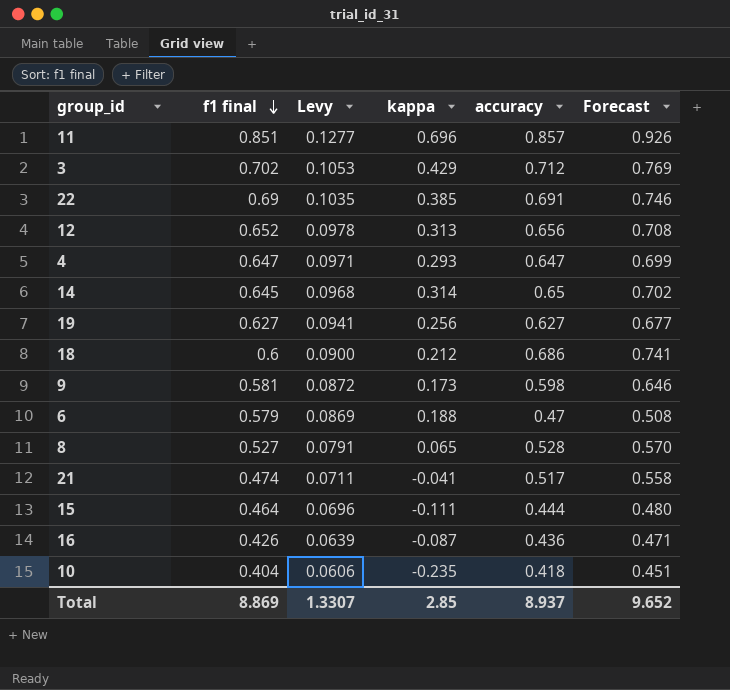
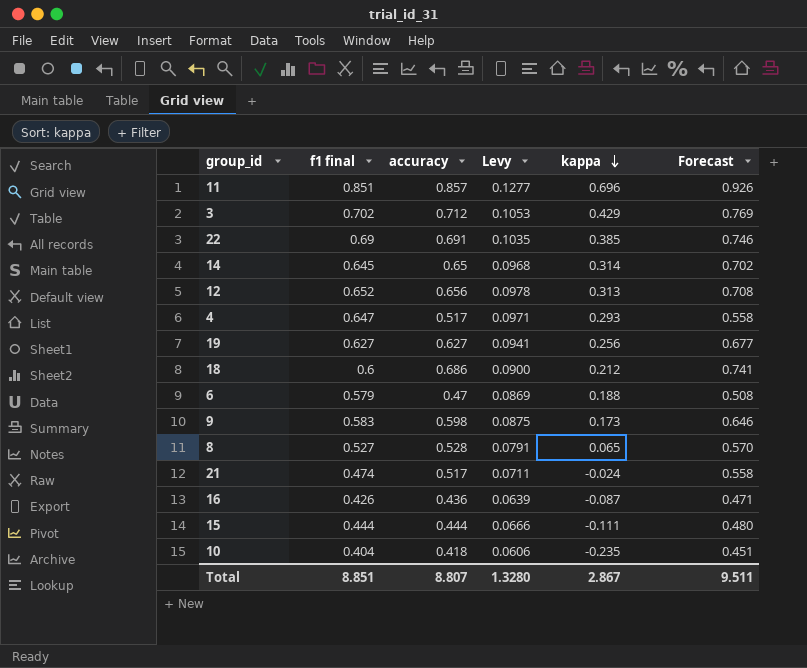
row order: f1 final descending -> kappa descending
column accuracy | position: 5 -> 3
4 | accuracy: 0.647 -> 0.517
4 | Forecast: 0.699 -> 0.558
9 | f1 final: 0.581 -> 0.583
9 | Levy: 0.0872 -> 0.0875
21 | kappa: -0.041 -> -0.024
15 | f1 final: 0.464 -> 0.444
15 | Levy: 0.0696 -> 0.0666
Total | f1 final: 8.869 -> 8.851
Total | accuracy: 8.937 -> 8.807
Total | Levy: 1.3307 -> 1.3280
Total | kappa: 2.85 -> 2.867
Total | Forecast: 9.652 -> 9.511

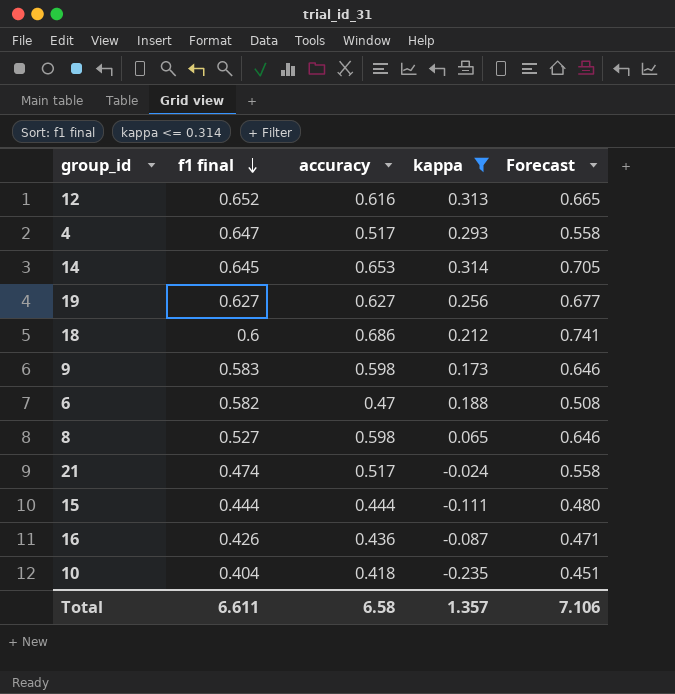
filter: none -> kappa <= 0.314
row order: kappa descending -> f1 final descending
column Levy | formula: [f1 final] * 0.15 -> none
12 | accuracy: 0.656 -> 0.616
12 | Forecast: 0.708 -> 0.665
14 | accuracy: 0.65 -> 0.653
14 | Forecast: 0.702 -> 0.705
6 | f1 final: 0.579 -> 0.582
8 | accuracy: 0.528 -> 0.598
8 | Forecast: 0.570 -> 0.646
Total | f1 final: 8.851 -> 6.611
Total | accuracy: 8.807 -> 6.58
Total | kappa: 2.867 -> 1.357
Total | Forecast: 9.511 -> 7.106

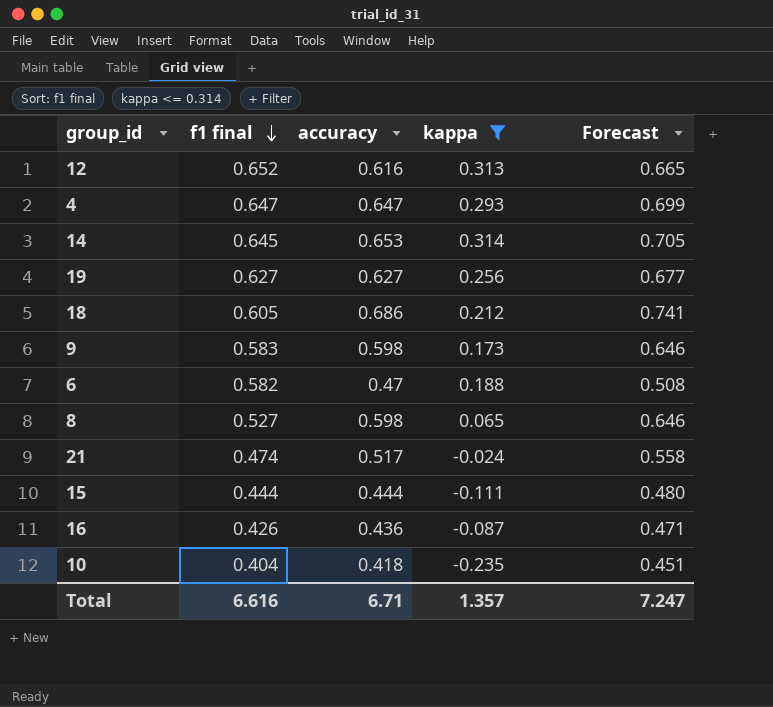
4 | accuracy: 0.517 -> 0.647
4 | Forecast: 0.558 -> 0.699
18 | f1 final: 0.6 -> 0.605
Total | f1 final: 6.611 -> 6.616
Total | accuracy: 6.58 -> 6.71
Total | Forecast: 7.106 -> 7.247

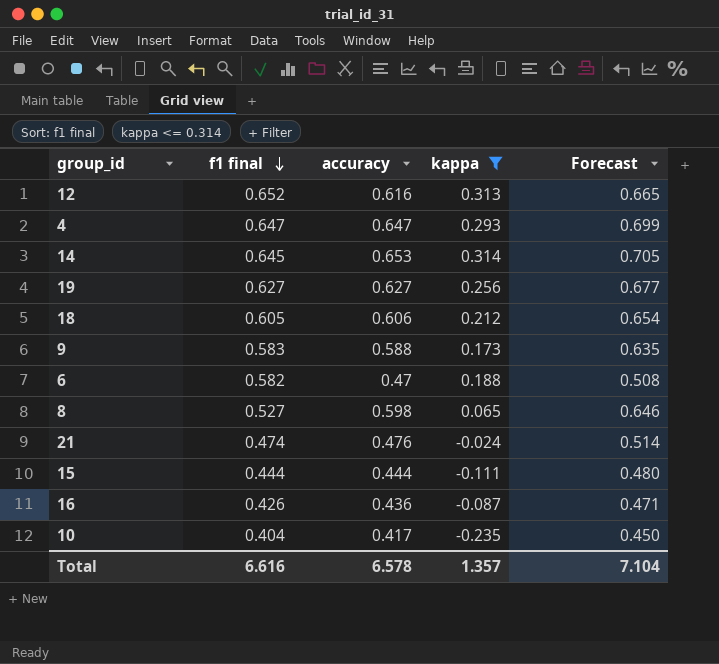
18 | accuracy: 0.686 -> 0.606
18 | Forecast: 0.741 -> 0.654
9 | accuracy: 0.598 -> 0.588
9 | Forecast: 0.646 -> 0.635
21 | accuracy: 0.517 -> 0.476
21 | Forecast: 0.558 -> 0.514
10 | accuracy: 0.418 -> 0.417
10 | Forecast: 0.451 -> 0.450
Total | accuracy: 6.71 -> 6.578
Total | Forecast: 7.247 -> 7.104

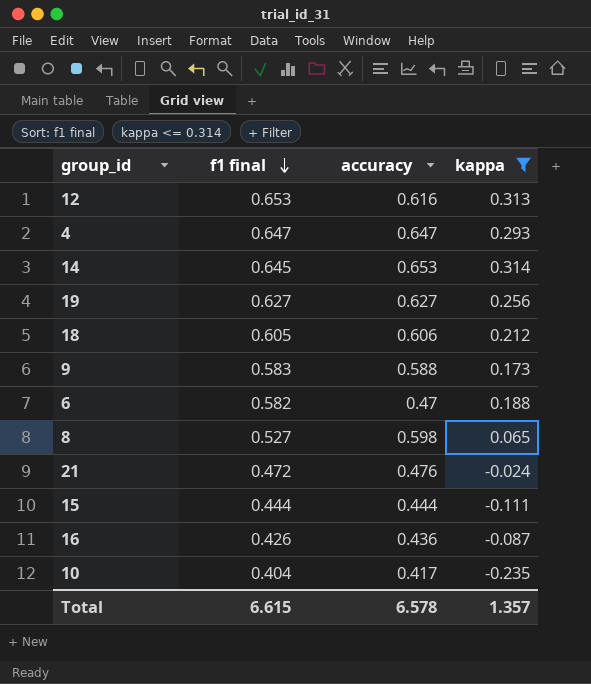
column Forecast | formula: [accuracy] * 1.08 -> none
12 | f1 final: 0.652 -> 0.653
21 | f1 final: 0.474 -> 0.472
Total | f1 final: 6.616 -> 6.615

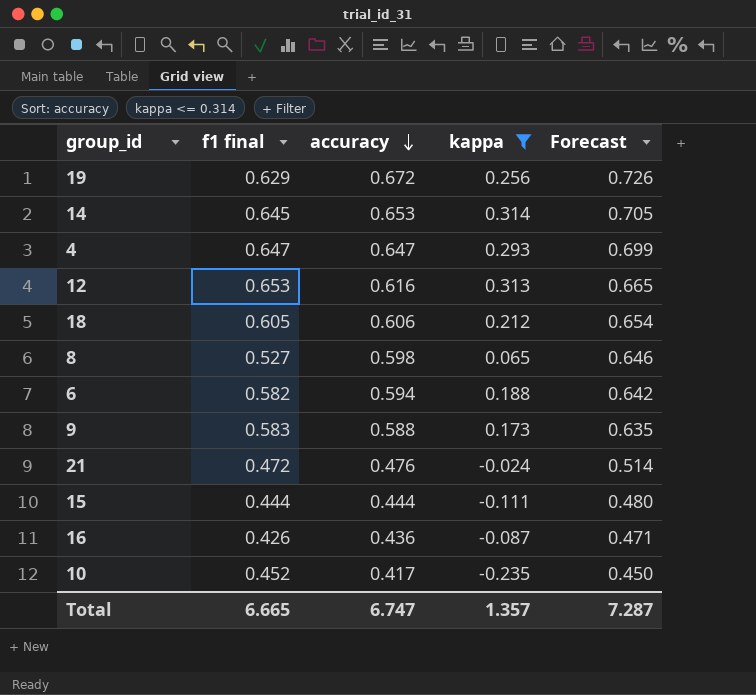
row order: f1 final descending -> accuracy descending
column Forecast | formula: none -> [accuracy] * 1.08
19 | f1 final: 0.627 -> 0.629
19 | accuracy: 0.627 -> 0.672
6 | accuracy: 0.47 -> 0.594
10 | f1 final: 0.404 -> 0.452
Total | f1 final: 6.615 -> 6.665
Total | accuracy: 6.578 -> 6.747

